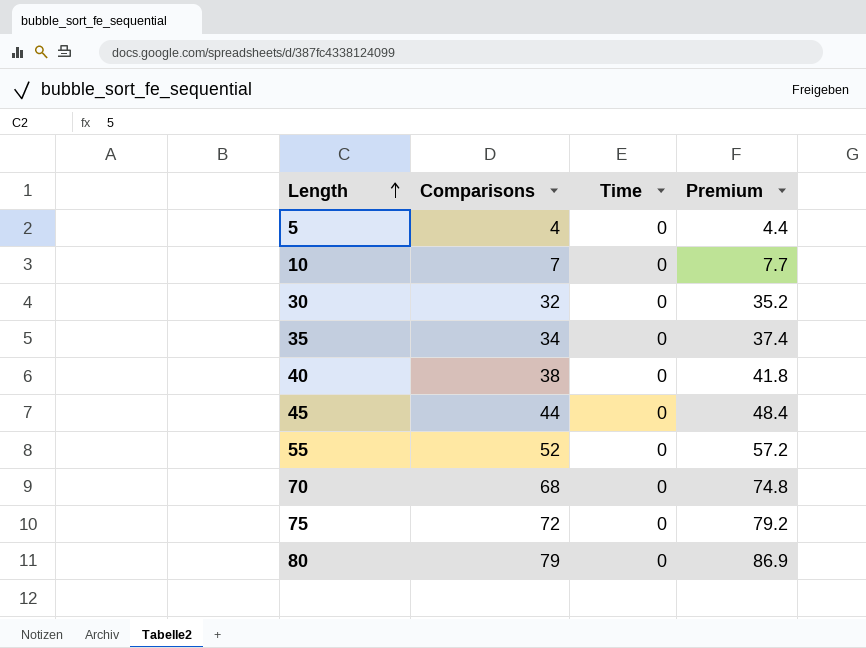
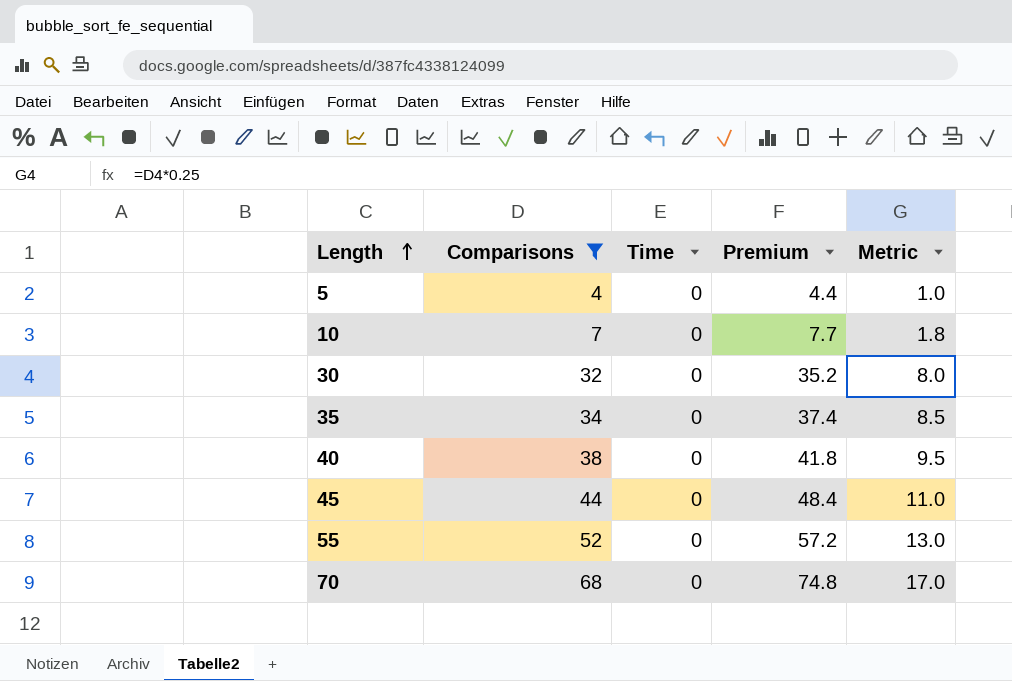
filter: none -> Comparisons <= 68
column Metric | formula: none -> [Comparisons] * 0.25

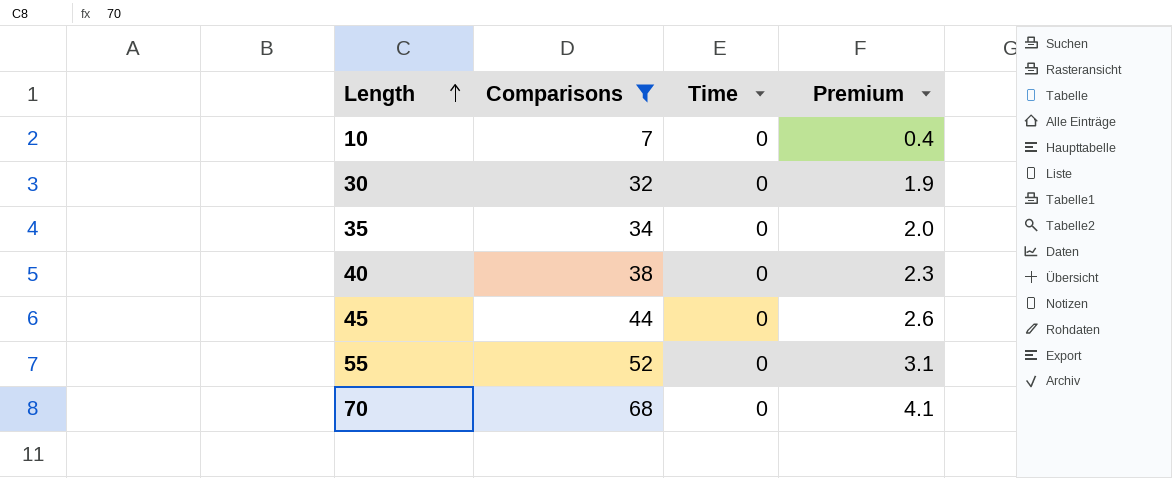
column Metric | formula: [Comparisons] * 0.25 -> none
column Premium | formula: [Comparisons] * 1.1 -> [Comparisons] * 0.06
row 5: 4 | 0 | 4.4 | 1.0 -> none

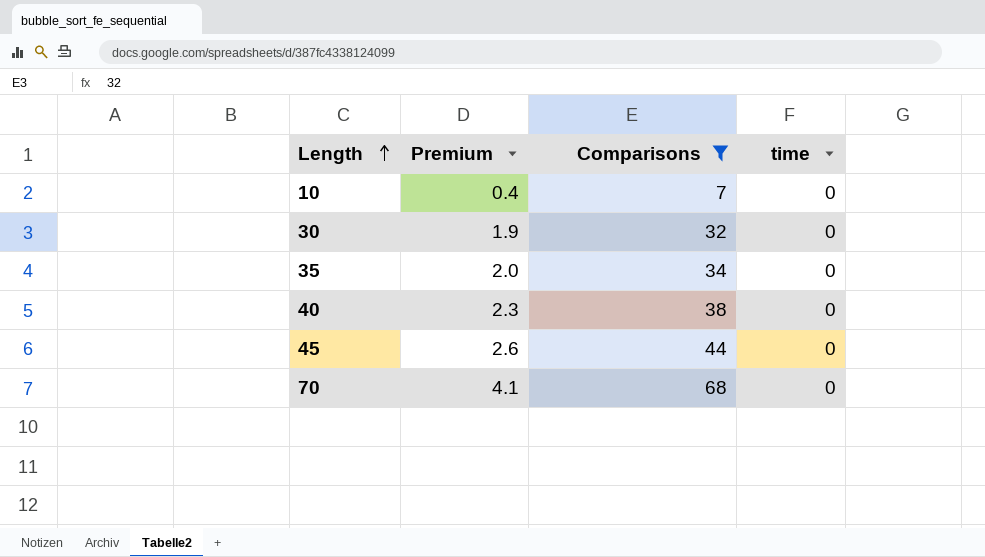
column Premium | position: 4 -> 2
column name: Time -> time
row 55: 52 | 0 | 3.1 -> none

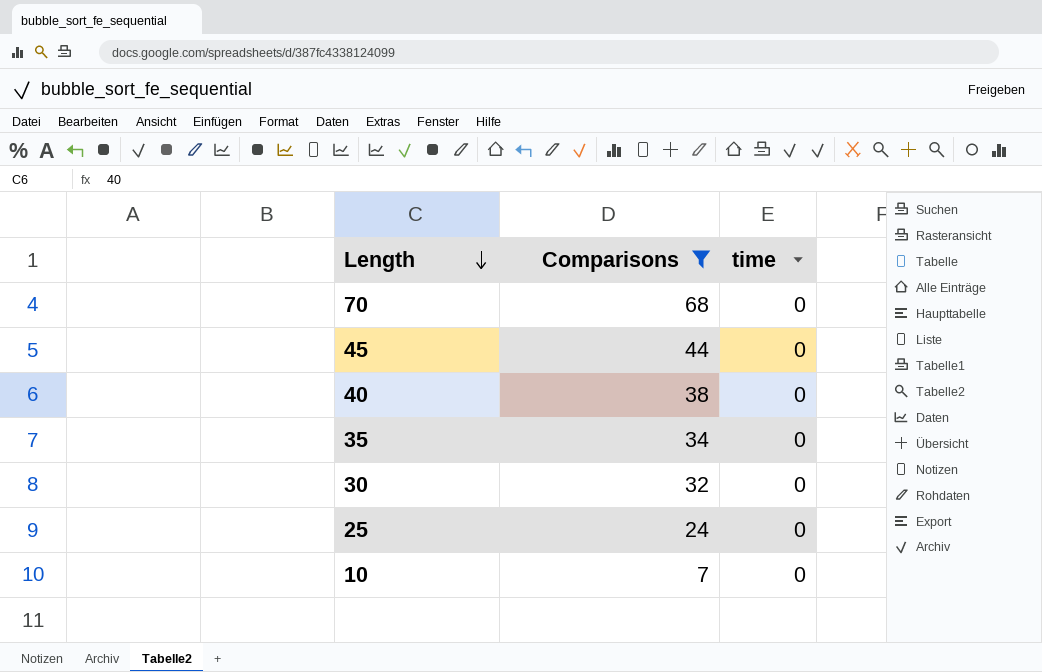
row order: Length ascending -> Length descending
column Premium | formula: [Comparisons] * 0.06 -> none
row 25: none -> 24 | 0

